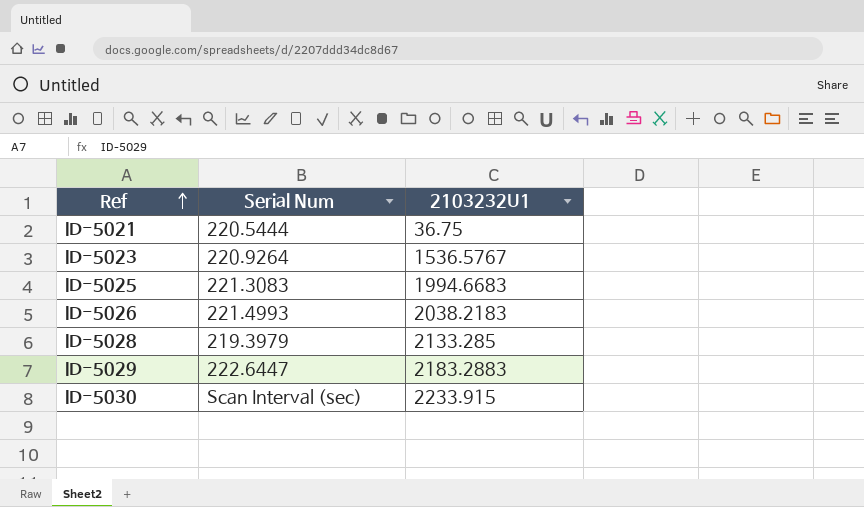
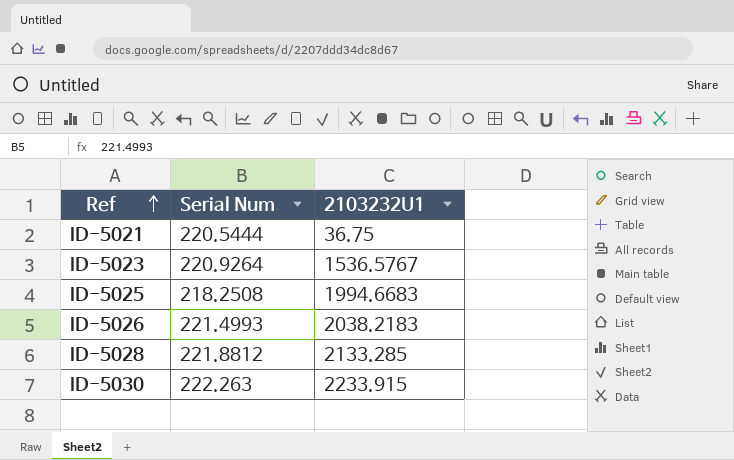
row ID-5029: 222.6447 | 2183.2883 -> none
ID-5025 | Serial Num: 221.3083 -> 218.2508
ID-5028 | Serial Num: 219.3979 -> 221.8812
ID-5030 | Serial Num: Scan Interval (sec) -> 222.263

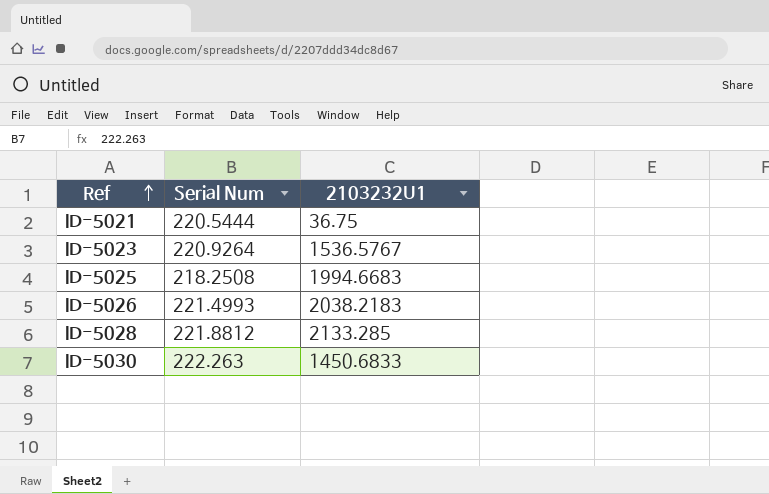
ID-5030 | 2103232U1: 2233.915 -> 1450.6833

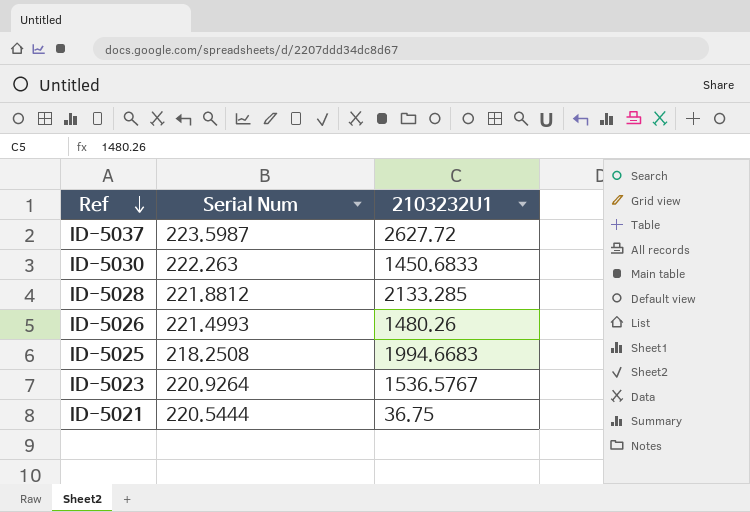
row order: Ref ascending -> Ref descending
row ID-5037: none -> 223.5987 | 2627.72
ID-5026 | 2103232U1: 2038.2183 -> 1480.26

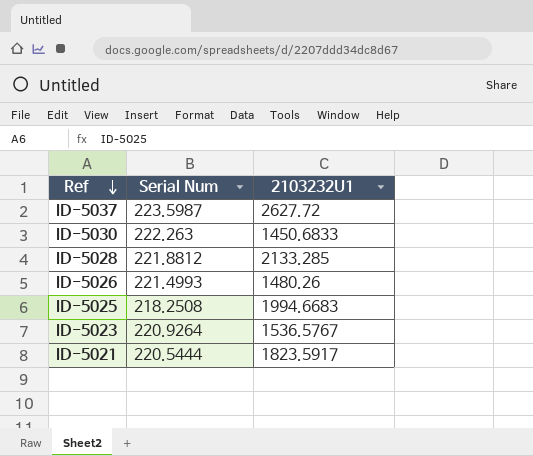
ID-5021 | 2103232U1: 36.75 -> 1823.5917

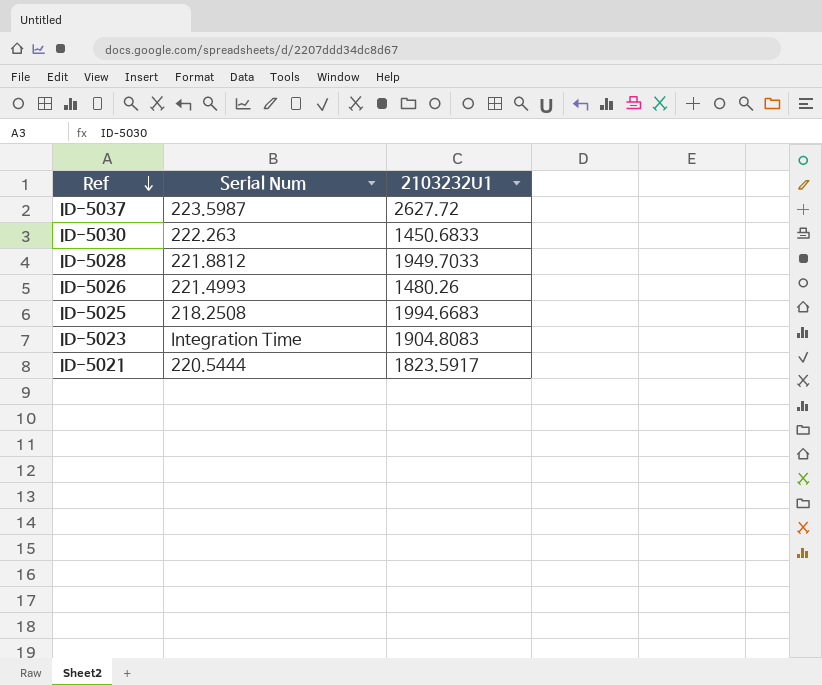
ID-5028 | 2103232U1: 2133.285 -> 1949.7033
ID-5023 | Serial Num: 220.9264 -> Integration Time
ID-5023 | 2103232U1: 1536.5767 -> 1904.8083

